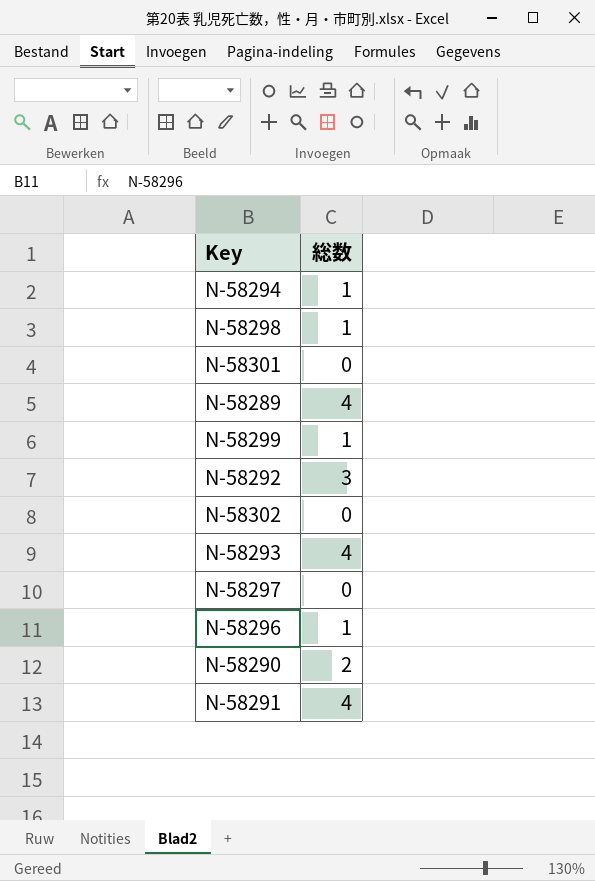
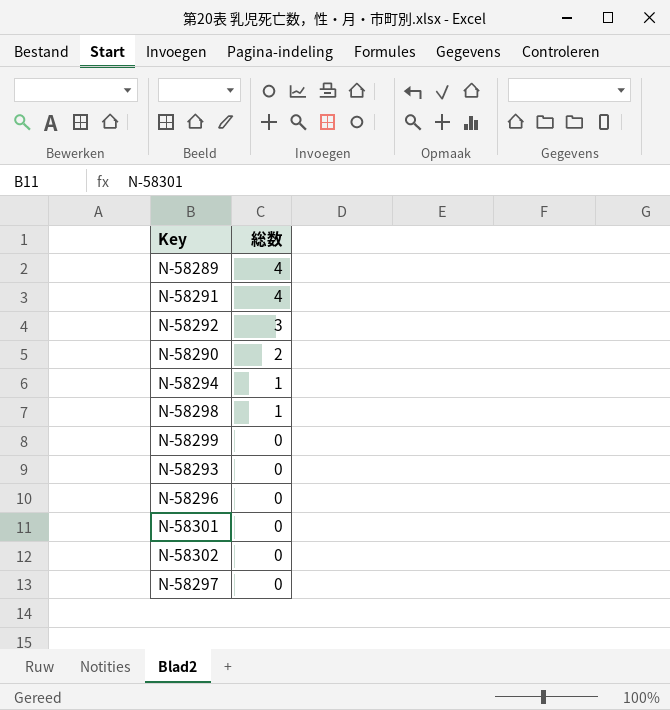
row order: none -> 総数 descending
N-58299 | 総数: 1 -> 0
N-58293 | 総数: 4 -> 0
N-58296 | 総数: 1 -> 0

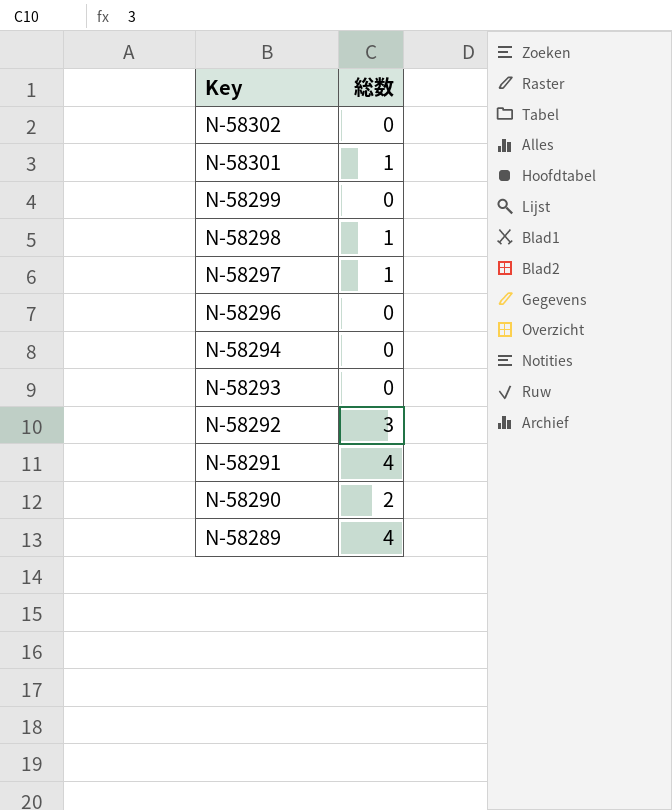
row order: 総数 descending -> Key descending
N-58301 | 総数: 0 -> 1
N-58297 | 総数: 0 -> 1
N-58294 | 総数: 1 -> 0

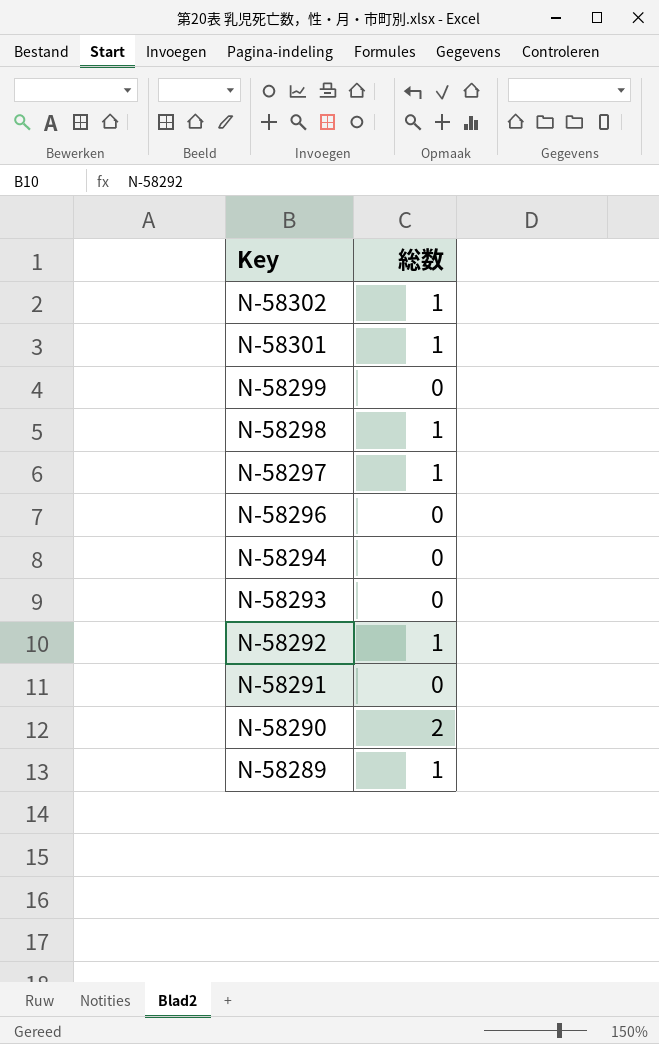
N-58302 | 総数: 0 -> 1
N-58292 | 総数: 3 -> 1
N-58291 | 総数: 4 -> 0
N-58289 | 総数: 4 -> 1

